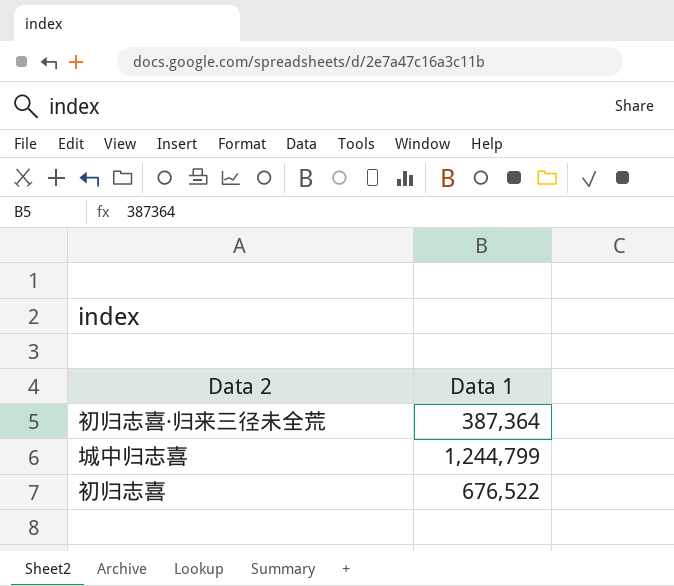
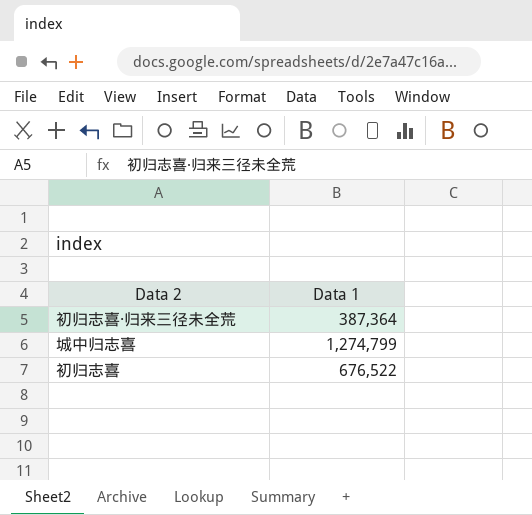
城中归志喜 | Data 1: 1,244,799 -> 1,274,799

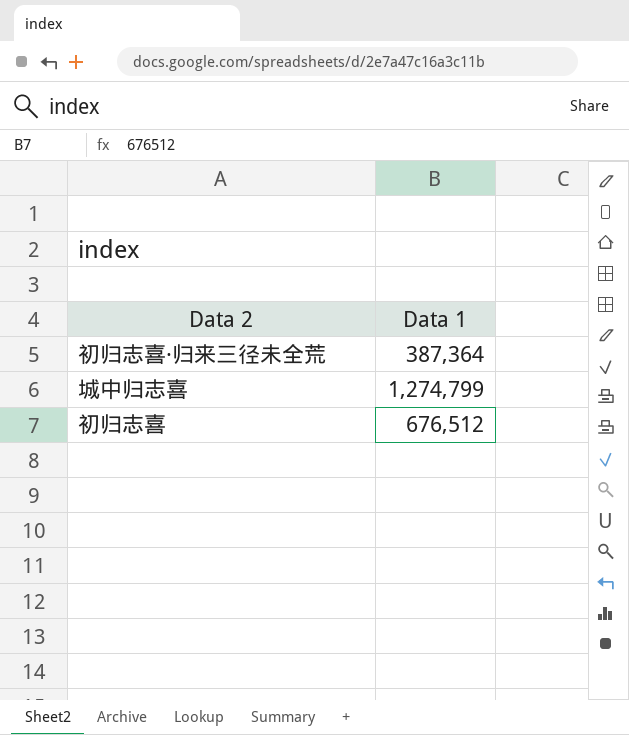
初归志喜 | Data 1: 676,522 -> 676,512

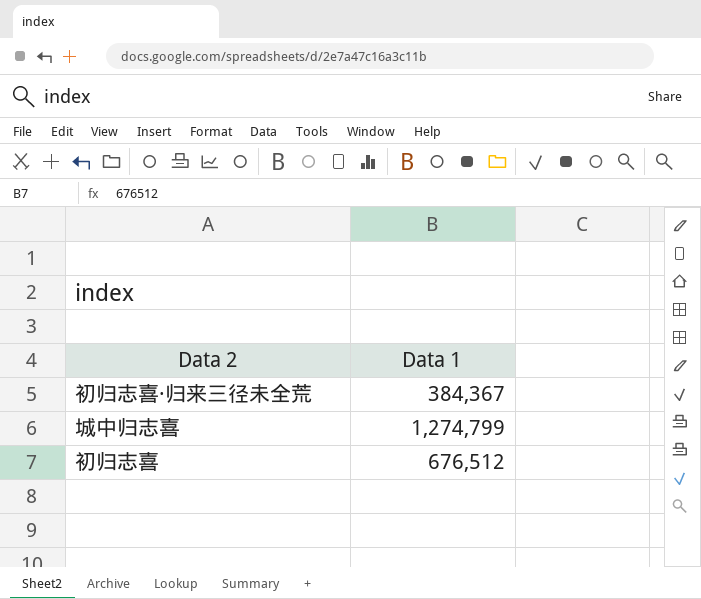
初归志喜·归来三径未全荒 | Data 1: 387,364 -> 384,367

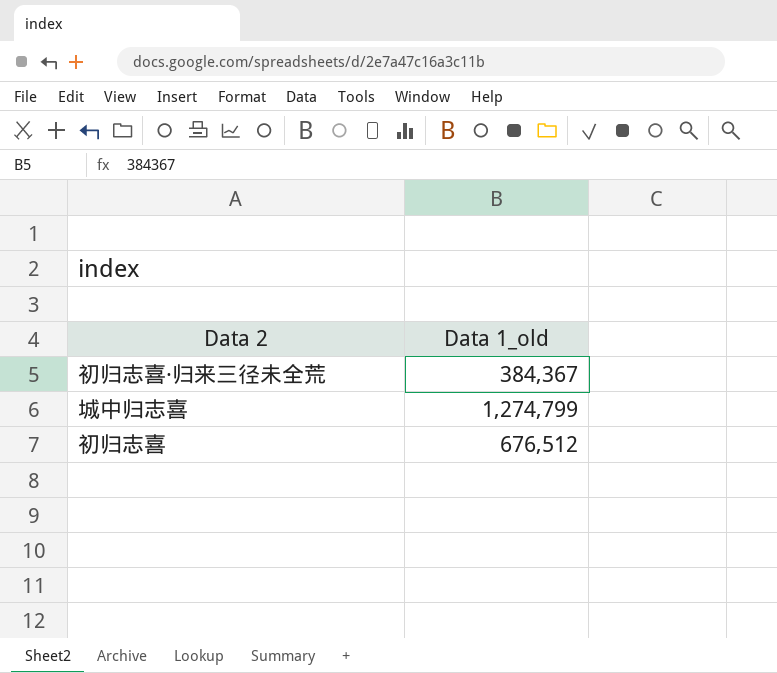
column name: Data 1 -> Data 1_old

